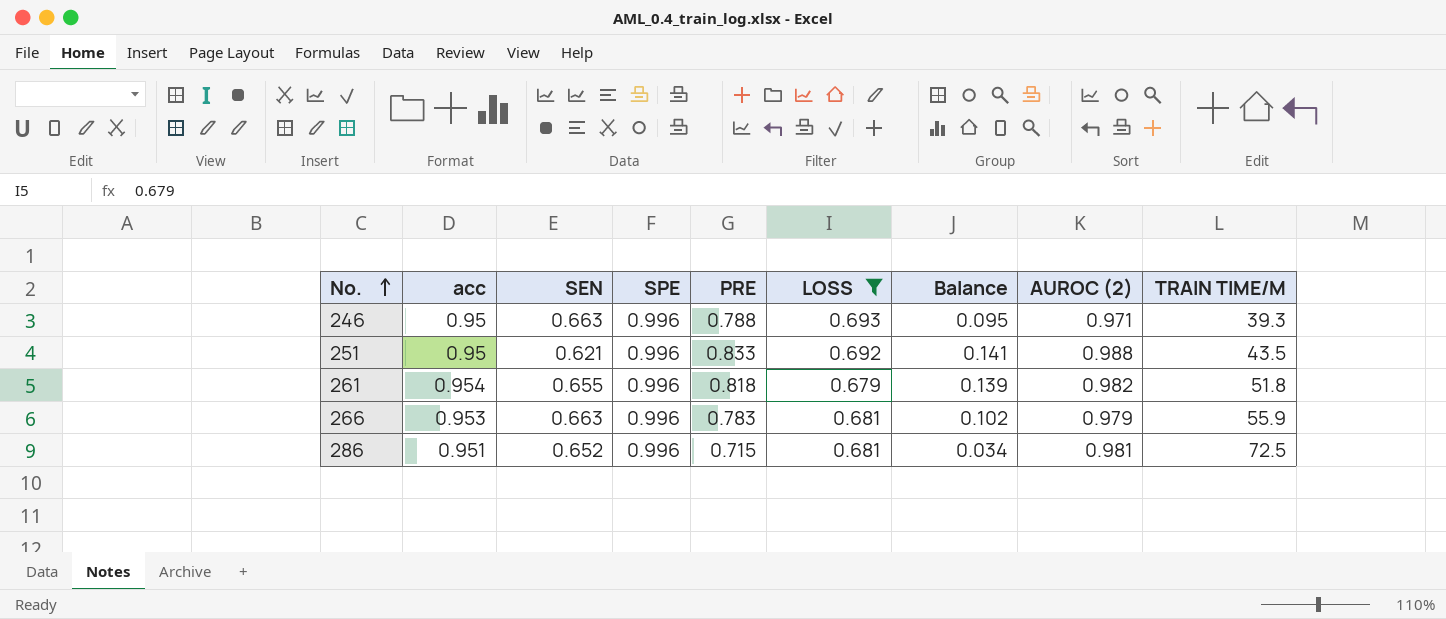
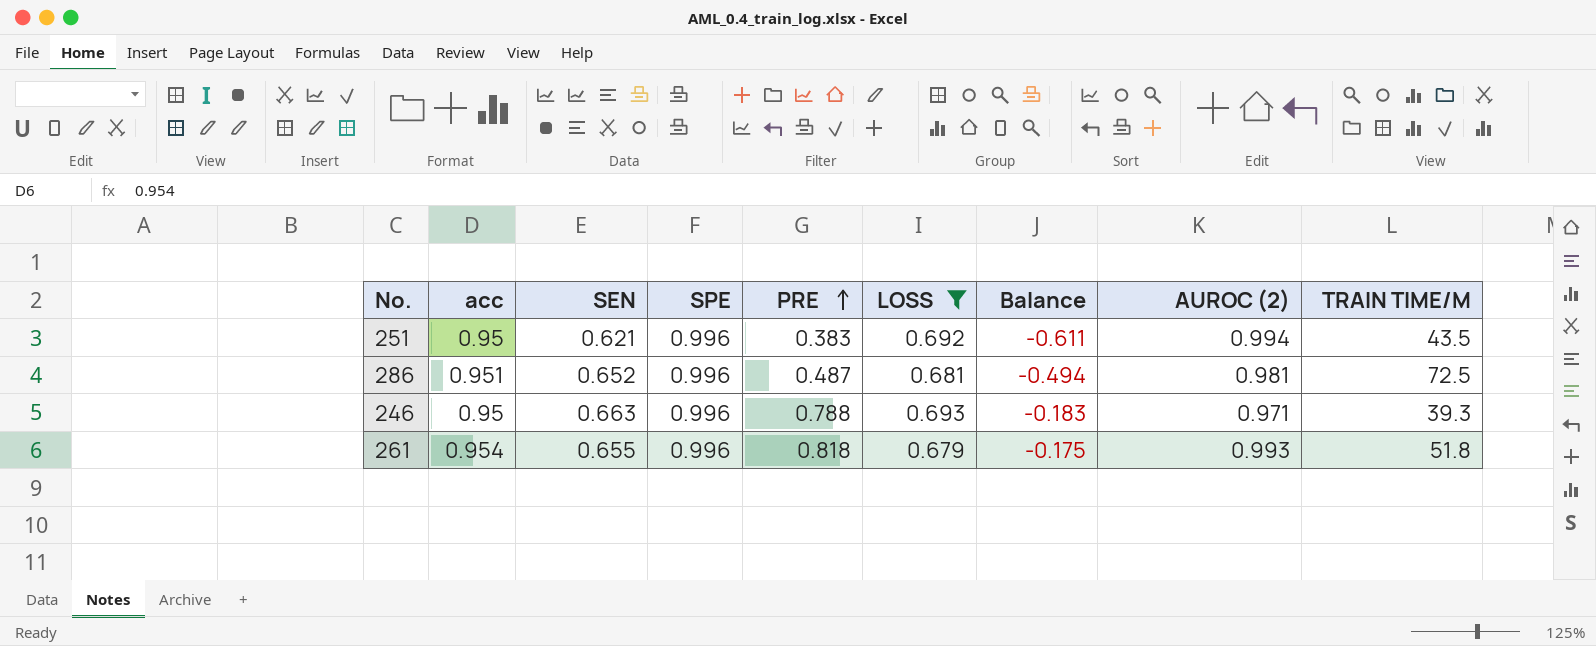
row order: No. ascending -> PRE ascending
column Balance | formula: [PRE] - [LOSS] -> [PRE] - [AUROC (2)]
row 266: 0.953 | 0.663 | 0.996 | 0.783 | 0.681 | 0.102 | 0.979 | 55.9 -> none
251 | PRE: 0.833 -> 0.383
251 | AUROC (2): 0.988 -> 0.994
286 | PRE: 0.715 -> 0.487
261 | AUROC (2): 0.982 -> 0.993

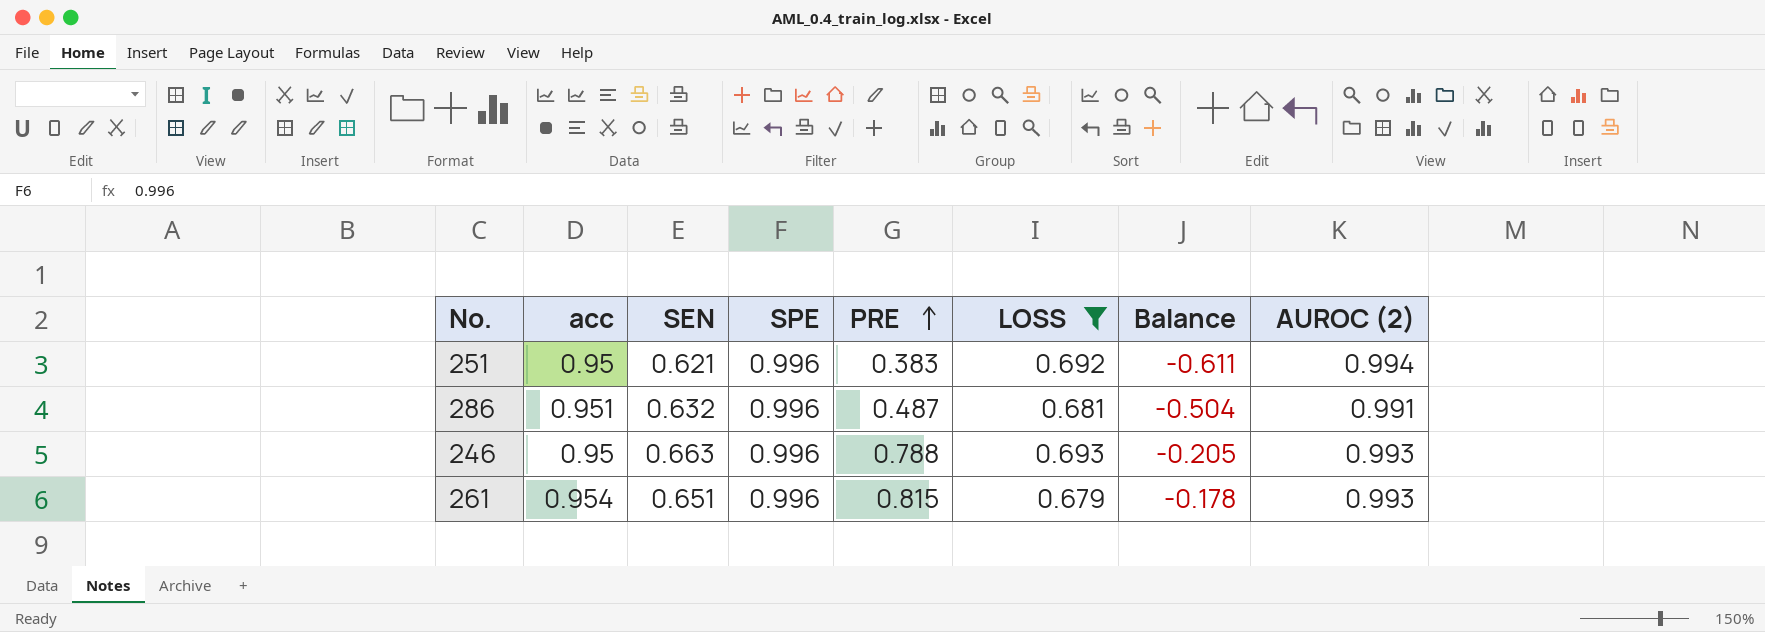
column TRAIN TIME/M | position: 9 -> none
286 | SEN: 0.652 -> 0.632
286 | Balance: -0.494 -> -0.504
286 | AUROC (2): 0.981 -> 0.991
246 | Balance: -0.183 -> -0.205
246 | AUROC (2): 0.971 -> 0.993
261 | SEN: 0.655 -> 0.651
261 | PRE: 0.818 -> 0.815
261 | Balance: -0.175 -> -0.178

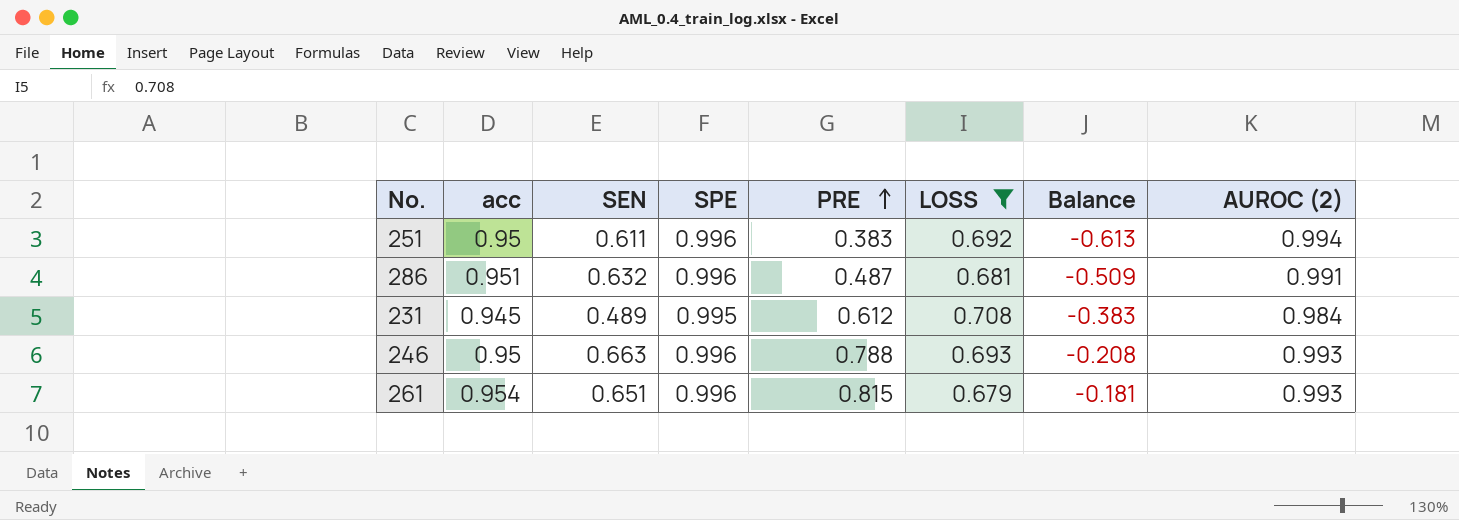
column Balance | formula: [PRE] - [AUROC (2)] -> [PRE] - [SPE]
251 | SEN: 0.621 -> 0.611
row 231: none -> 0.945 | 0.489 | 0.995 | 0.612 | 0.708 | -0.383 | 0.984

